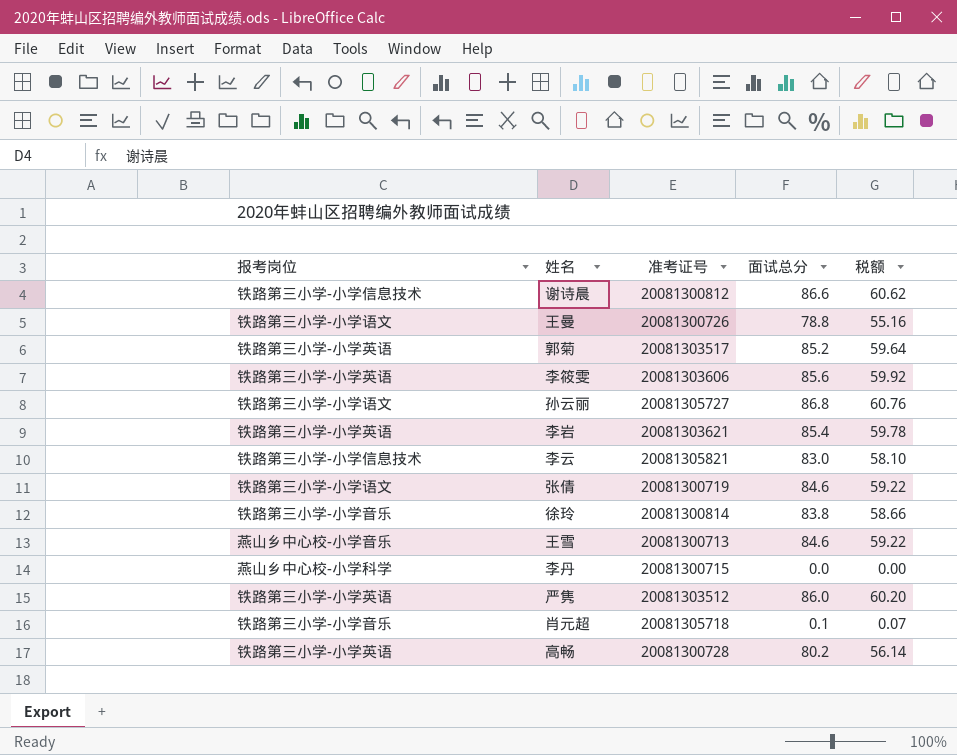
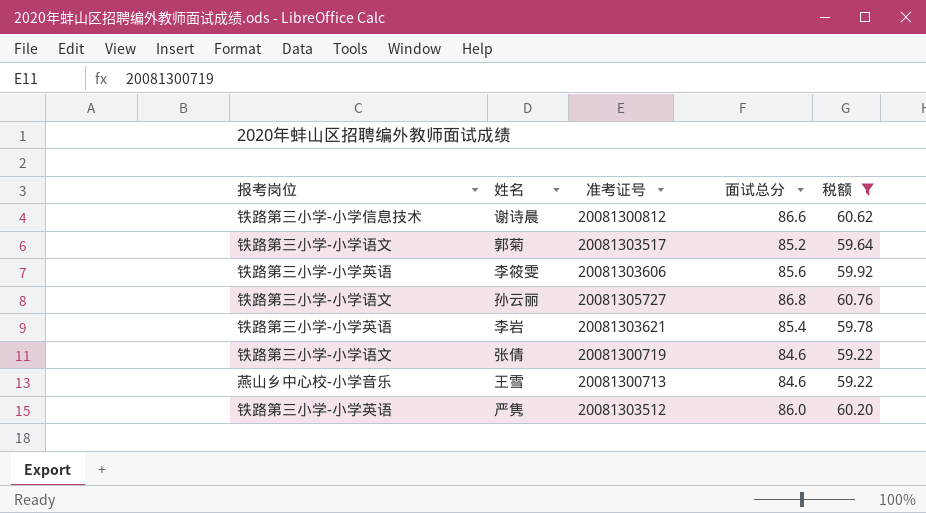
filter: none -> 税额 >= 59.22
郭菊 | 报考岗位: 铁路第三小学-小学英语 -> 铁路第三小学-小学语文

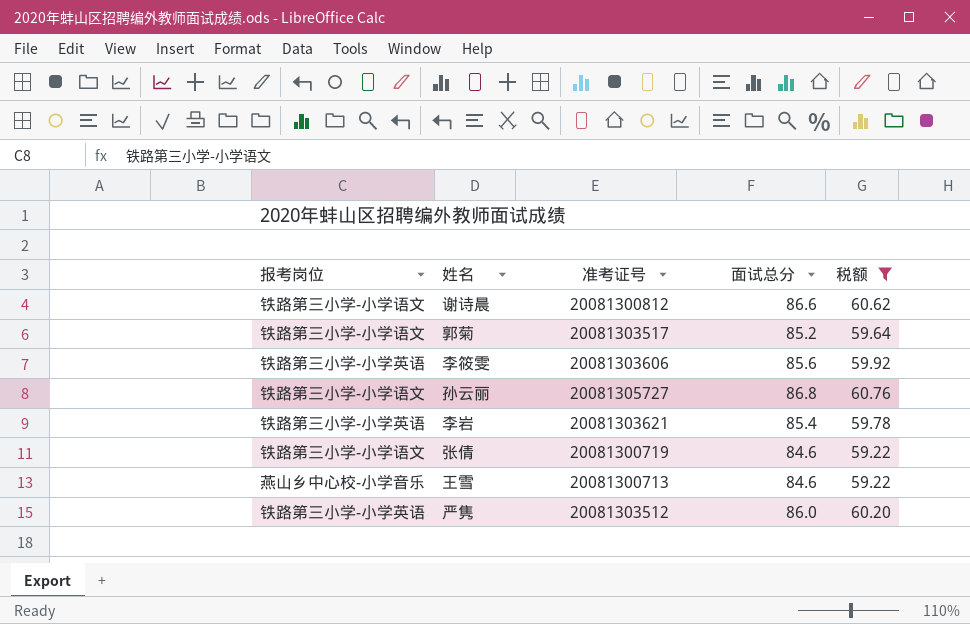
谢诗晨 | 报考岗位: 铁路第三小学-小学信息技术 -> 铁路第三小学-小学语文

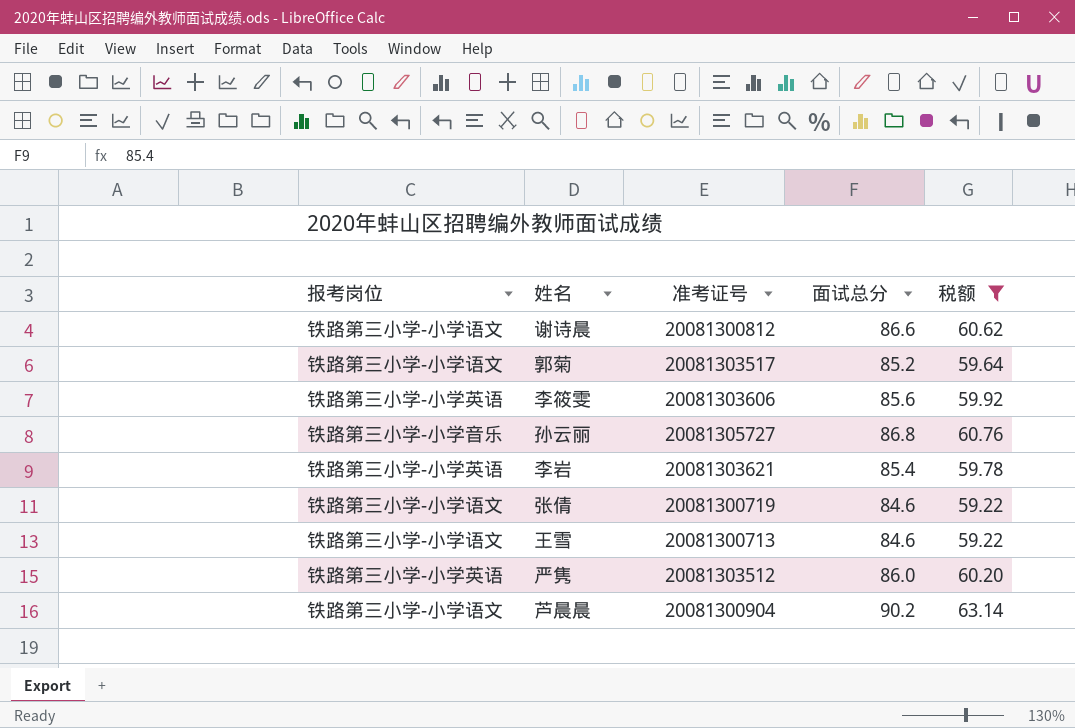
孙云丽 | 报考岗位: 铁路第三小学-小学语文 -> 铁路第三小学-小学音乐
王雪 | 报考岗位: 燕山乡中心校-小学音乐 -> 铁路第三小学-小学语文
row 芦晨晨: none -> 铁路第三小学-小学语文 | 20081300904 | 90.2 | 63.14

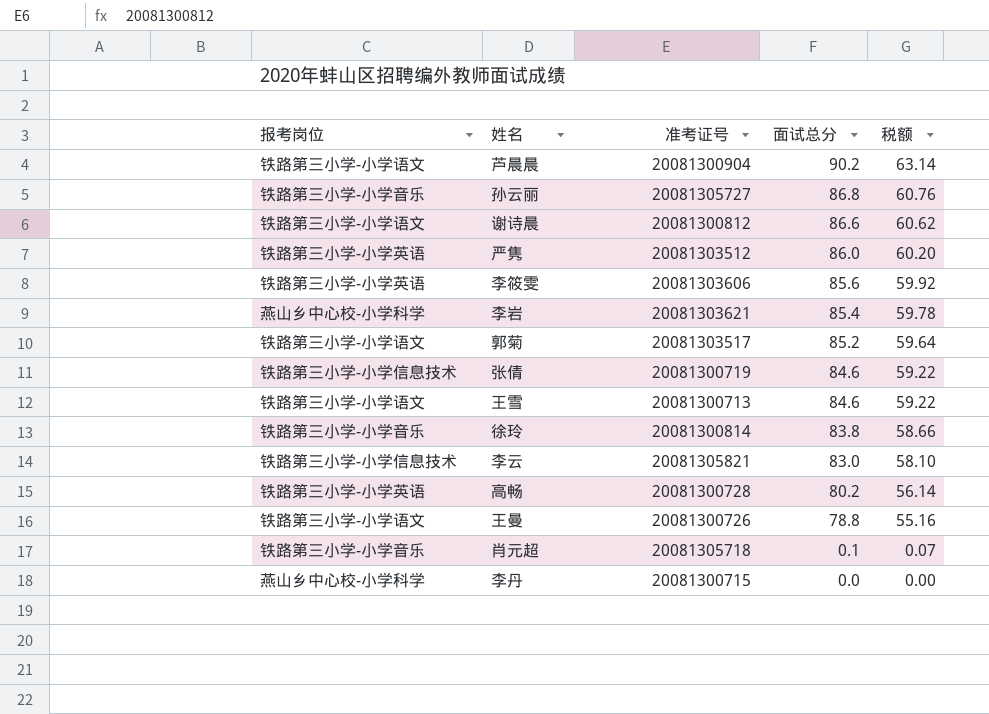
filter: 税额 >= 59.22 -> none
row order: none -> 面试总分 descending
李岩 | 报考岗位: 铁路第三小学-小学英语 -> 燕山乡中心校-小学科学
张倩 | 报考岗位: 铁路第三小学-小学语文 -> 铁路第三小学-小学信息技术

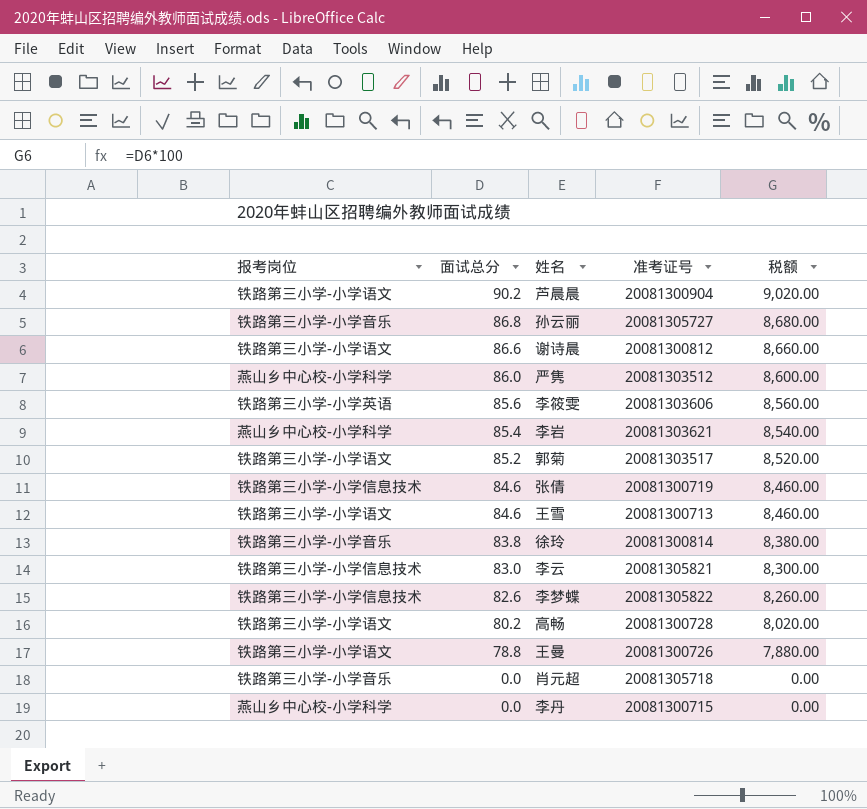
column 面试总分 | position: 4 -> 2
column 税额 | formula: [面试总分] * 0.7 -> [面试总分] * 100
严隽 | 报考岗位: 铁路第三小学-小学英语 -> 燕山乡中心校-小学科学
row 李梦蝶: none -> 铁路第三小学-小学信息技术 | 82.6 | 20081305822 | 8,260.00
高畅 | 报考岗位: 铁路第三小学-小学英语 -> 铁路第三小学-小学语文
肖元超 | 面试总分: 0.1 -> 0.0

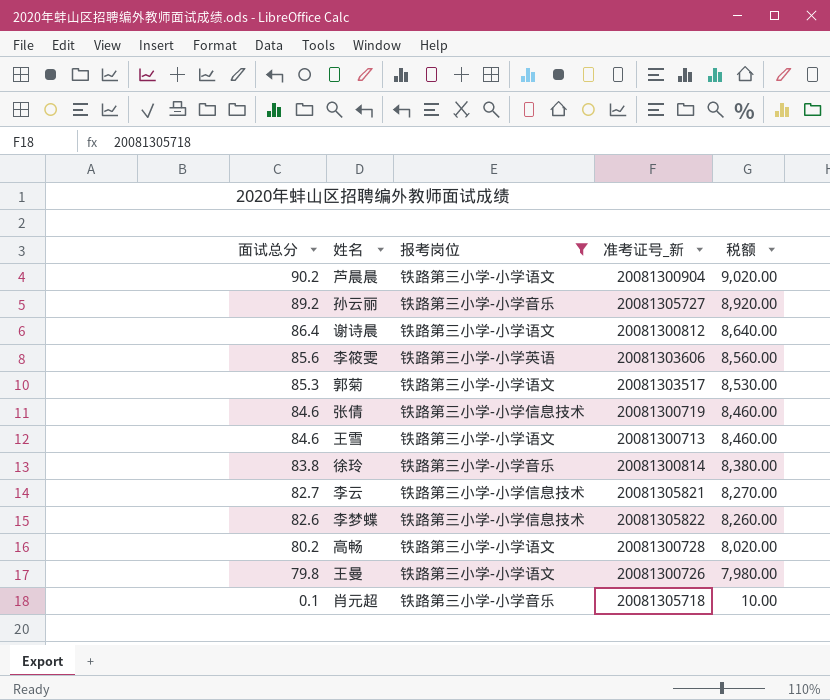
filter: none -> 报考岗位 != 燕山乡中心校-小学科学
column 报考岗位 | position: 1 -> 3
column name: 准考证号 -> 准考证号_新
孙云丽 | 面试总分: 86.8 -> 89.2
孙云丽 | 税额: 8,680.00 -> 8,920.00
谢诗晨 | 面试总分: 86.6 -> 86.4
谢诗晨 | 税额: 8,660.00 -> 8,640.00
郭菊 | 面试总分: 85.2 -> 85.3
郭菊 | 税额: 8,520.00 -> 8,530.00
李云 | 面试总分: 83.0 -> 82.7
李云 | 税额: 8,300.00 -> 8,270.00
王曼 | 面试总分: 78.8 -> 79.8
王曼 | 税额: 7,880.00 -> 7,980.00
肖元超 | 面试总分: 0.0 -> 0.1
肖元超 | 税额: 0.00 -> 10.00

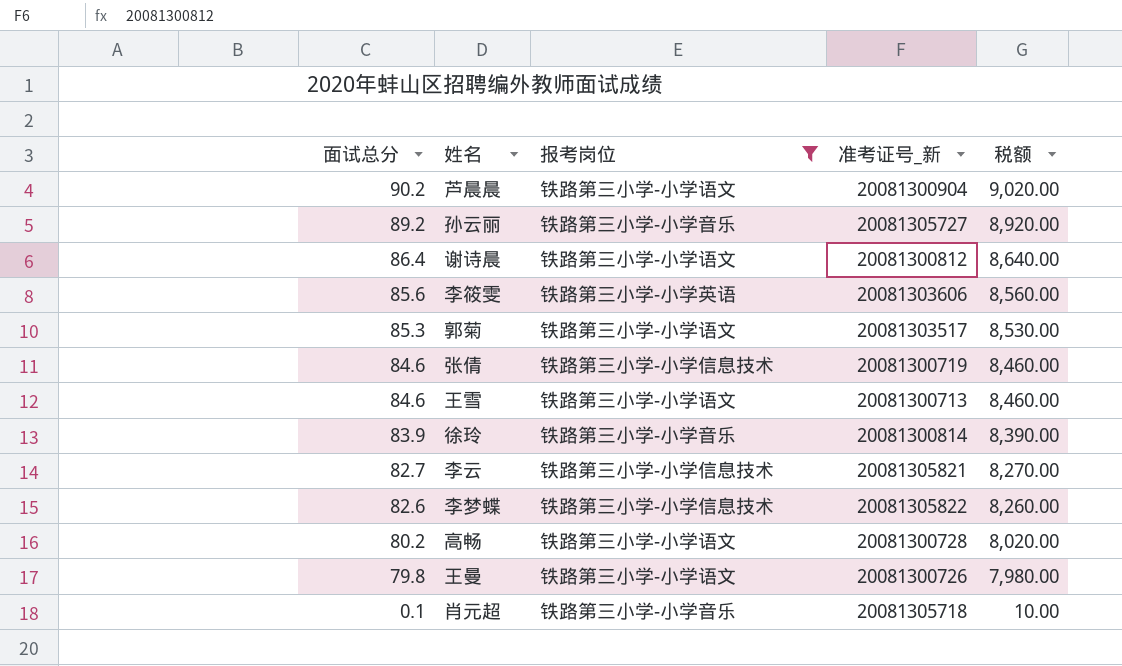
徐玲 | 面试总分: 83.8 -> 83.9
徐玲 | 税额: 8,380.00 -> 8,390.00

